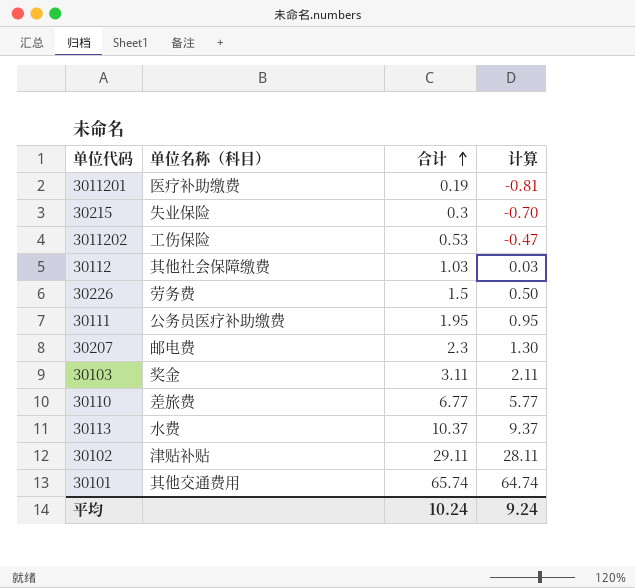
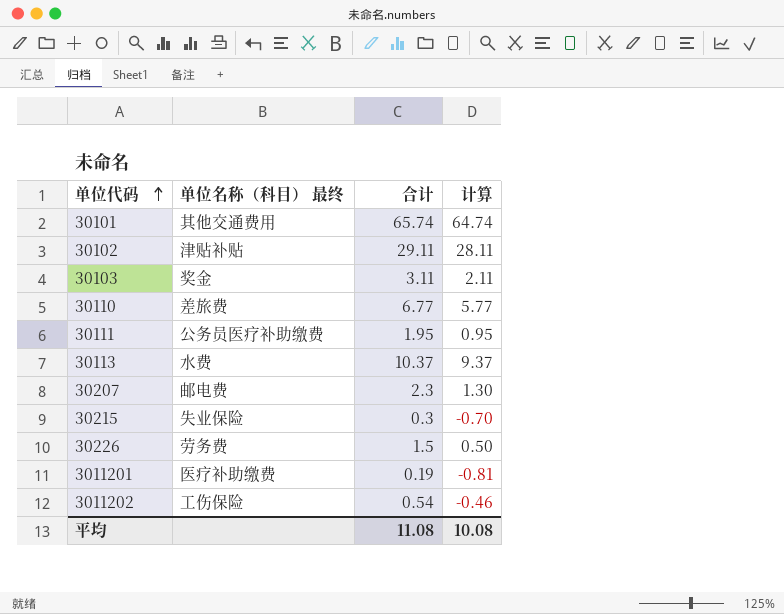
row order: 合计 ascending -> 单位代码 ascending
column name: 单位名称（科目） -> 单位名称（科目） 最终
row 30112: 其他社会保障缴费 | 1.03 | 0.03 -> none
3011202 | 合计: 0.53 -> 0.54
3011202 | 计算: -0.47 -> -0.46
平均 | 合计: 10.24 -> 11.08
平均 | 计算: 9.24 -> 10.08

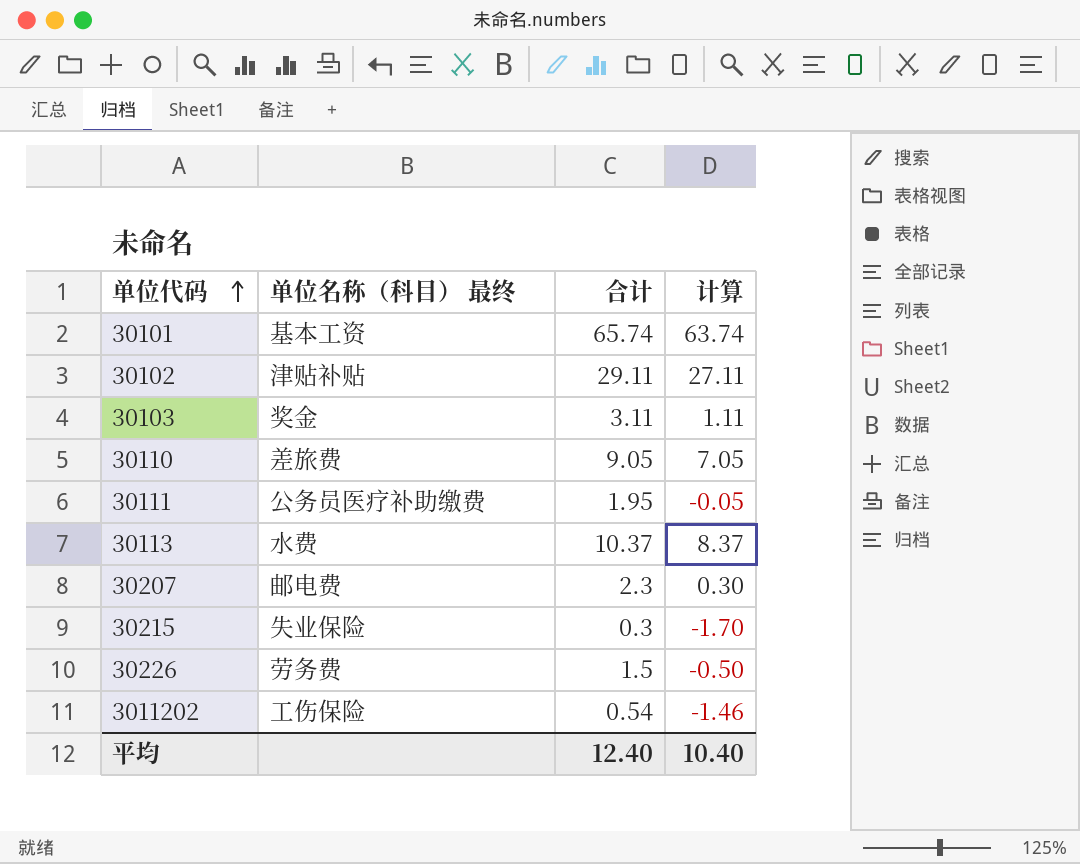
column 计算 | formula: [合计] - 1 -> [合计] - 2
row 3011201: 医疗补助缴费 | 0.19 | -0.81 -> none
30101 | 单位名称（科目） 最终: 其他交通费用 -> 基本工资
30110 | 合计: 6.77 -> 9.05
平均 | 合计: 11.08 -> 12.40
平均 | 计算: 10.08 -> 10.40

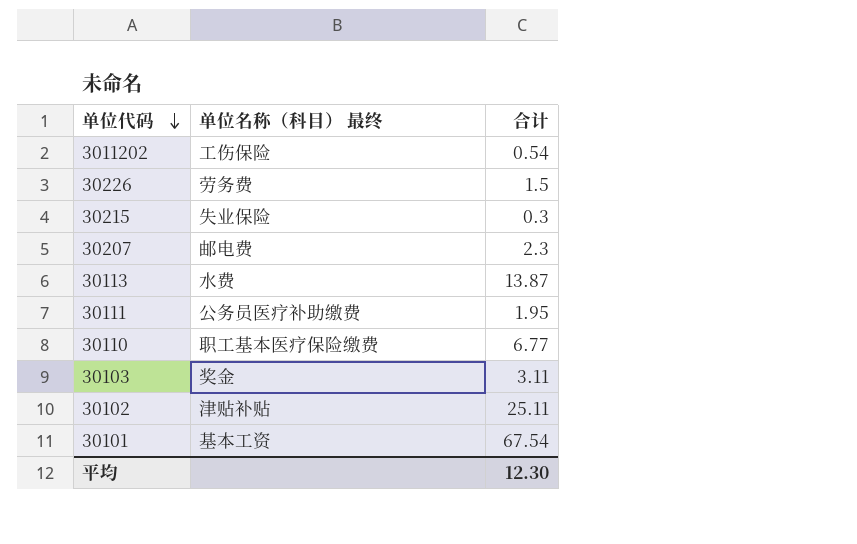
row order: 单位代码 ascending -> 单位代码 descending
column 计算 | formula: [合计] - 2 -> none
30113 | 合计: 10.37 -> 13.87
30110 | 单位名称（科目） 最终: 差旅费 -> 职工基本医疗保险缴费
30110 | 合计: 9.05 -> 6.77
30102 | 合计: 29.11 -> 25.11
30101 | 合计: 65.74 -> 67.54
平均 | 合计: 12.40 -> 12.30

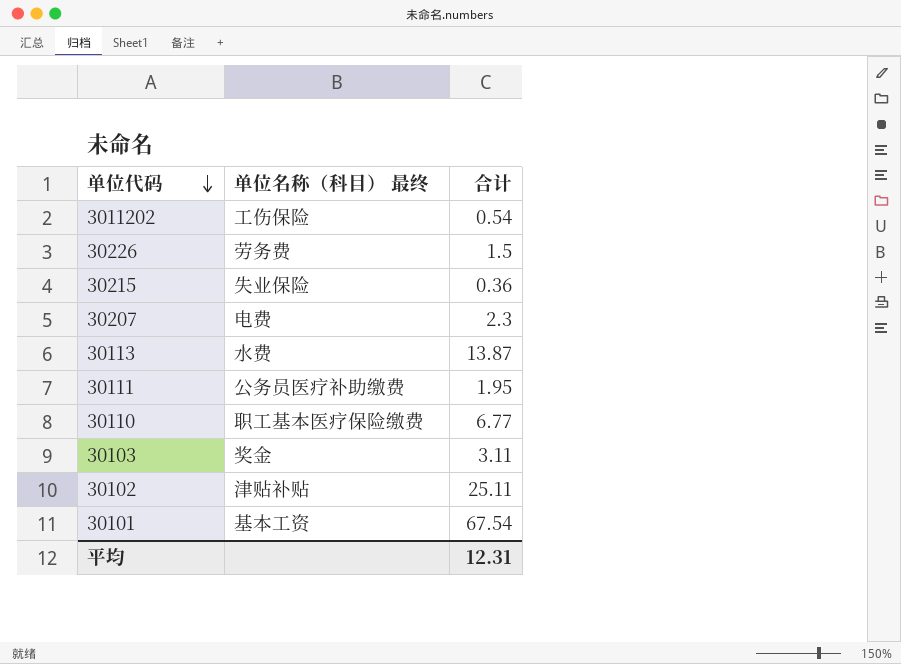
30215 | 合计: 0.3 -> 0.36
30207 | 单位名称（科目） 最终: 邮电费 -> 电费
平均 | 合计: 12.30 -> 12.31

